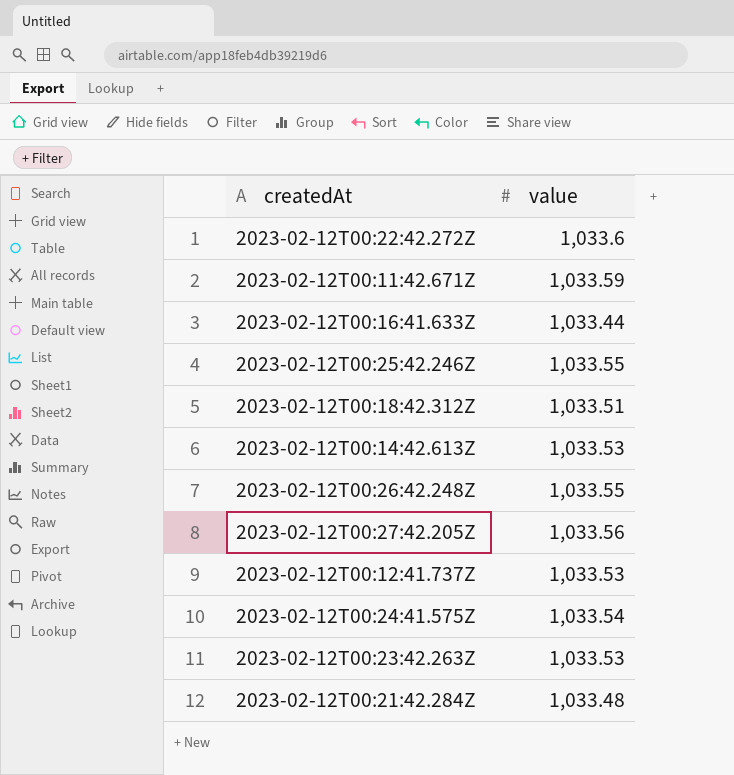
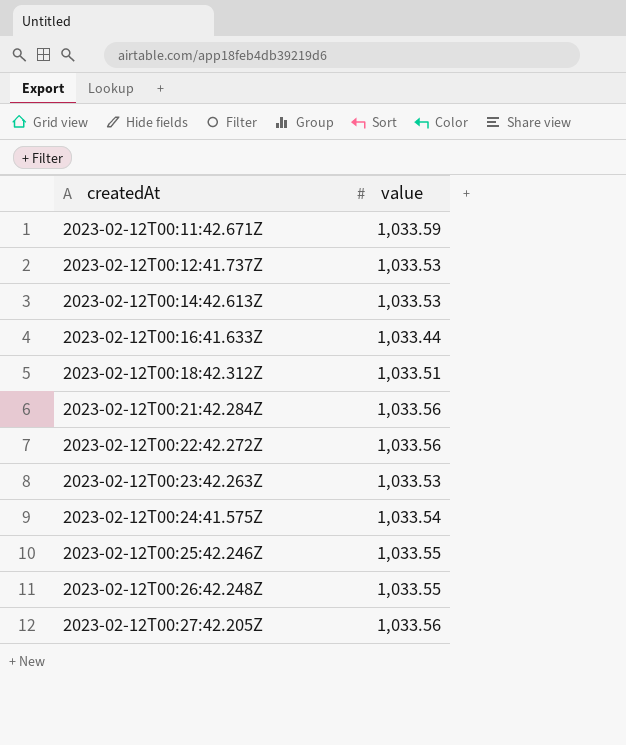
row order: none -> createdAt ascending
2023-02-12T00:21:42.284Z | value: 1,033.48 -> 1,033.56
2023-02-12T00:22:42.272Z | value: 1,033.6 -> 1,033.56

